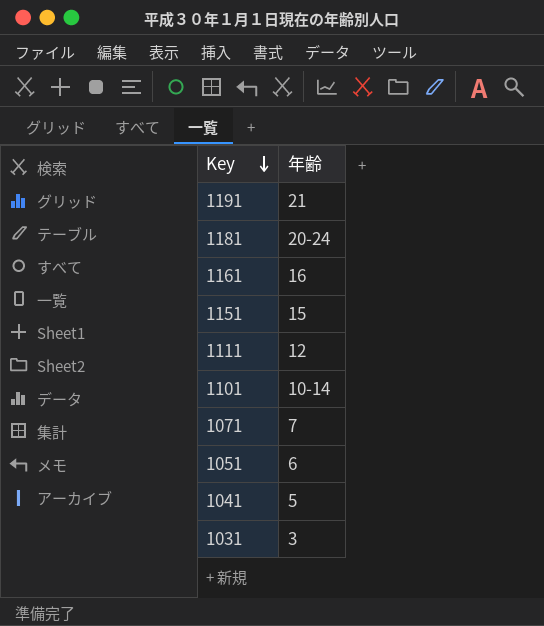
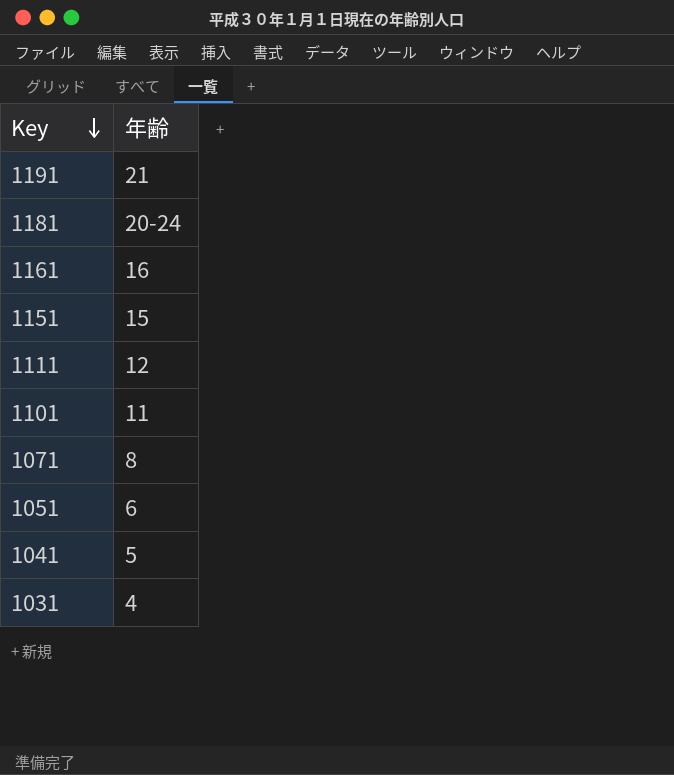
1101 | 年齢: 10-14 -> 11
1071 | 年齢: 7 -> 8
1031 | 年齢: 3 -> 4

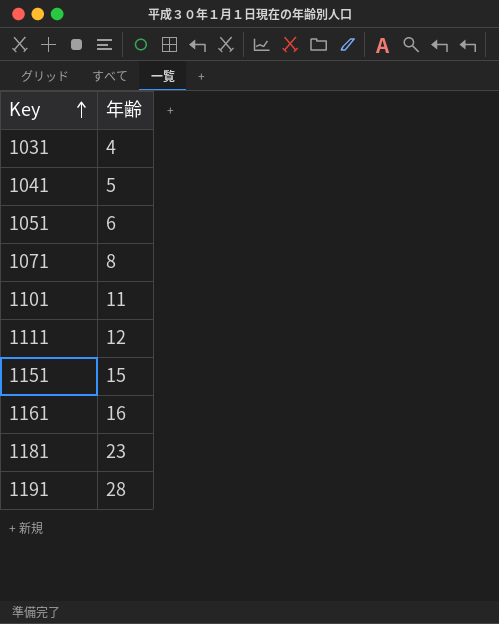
row order: Key descending -> Key ascending
1181 | 年齢: 20-24 -> 23
1191 | 年齢: 21 -> 28

